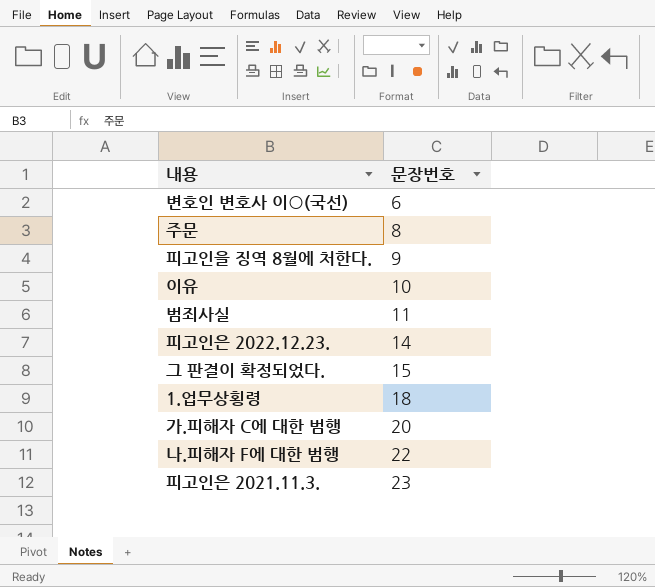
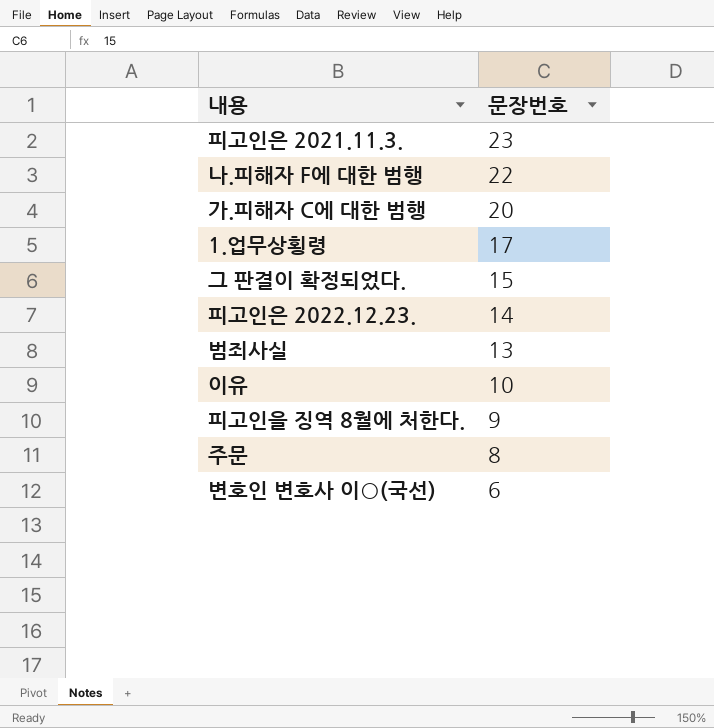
row order: 문장번호 ascending -> 문장번호 descending
1.업무상횡령 | 문장번호: 18 -> 17
범죄사실 | 문장번호: 11 -> 13

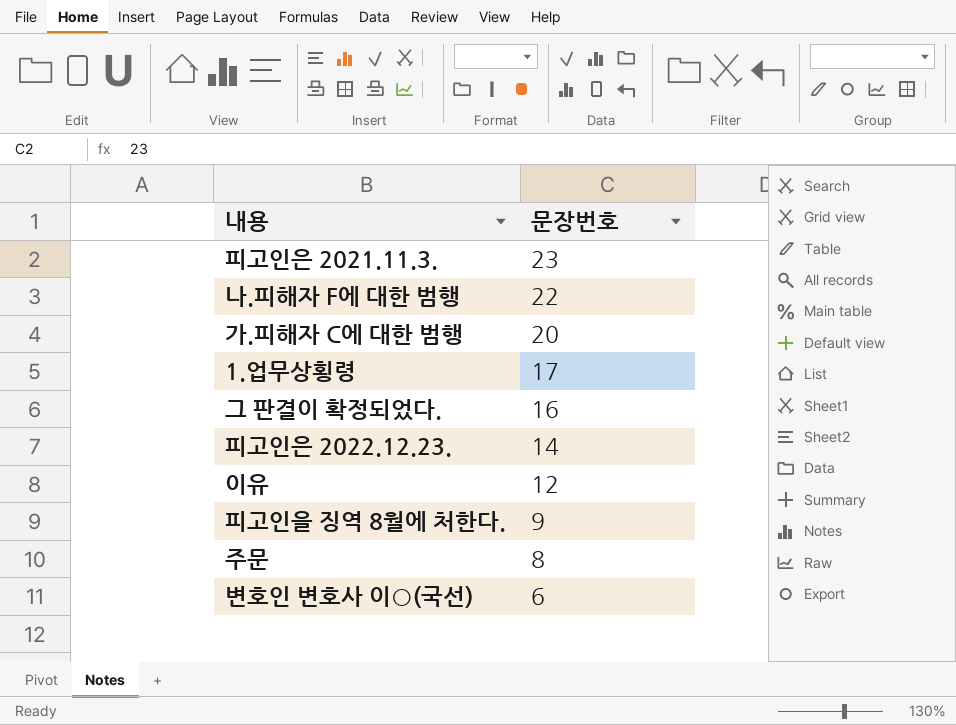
row 범죄사실: 13 -> none
그 판결이 확정되었다. | 문장번호: 15 -> 16
이유 | 문장번호: 10 -> 12

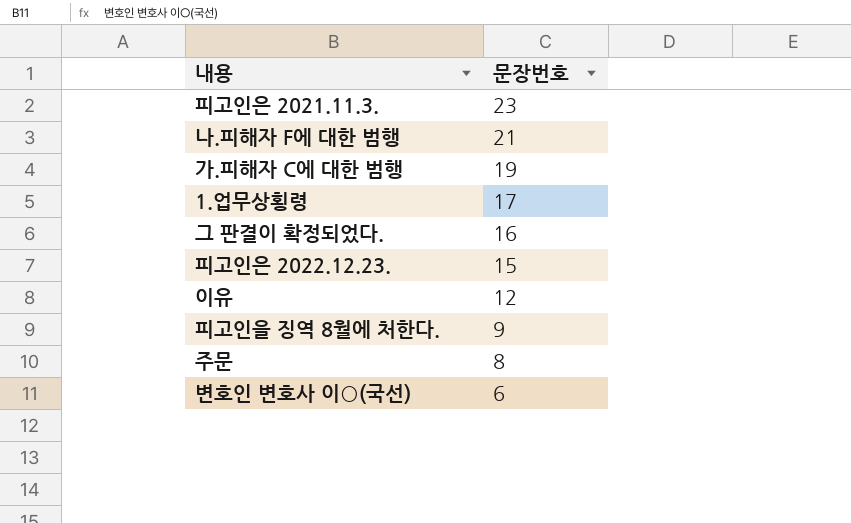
나.피해자 F에 대한 범행 | 문장번호: 22 -> 21
가.피해자 C에 대한 범행 | 문장번호: 20 -> 19
피고인은 2022.12.23. | 문장번호: 14 -> 15

